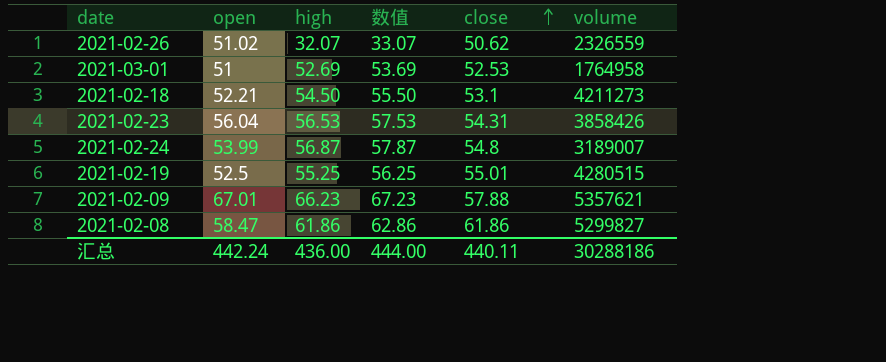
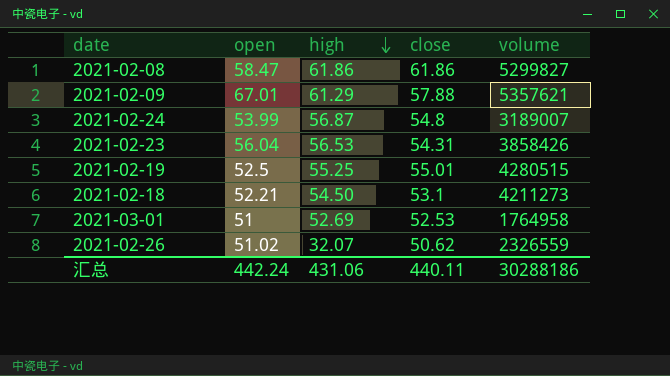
row order: close ascending -> high descending
column 数值 | formula: [high] + 1 -> none
2021-02-09 | high: 66.23 -> 61.29
汇总 | high: 436.00 -> 431.06

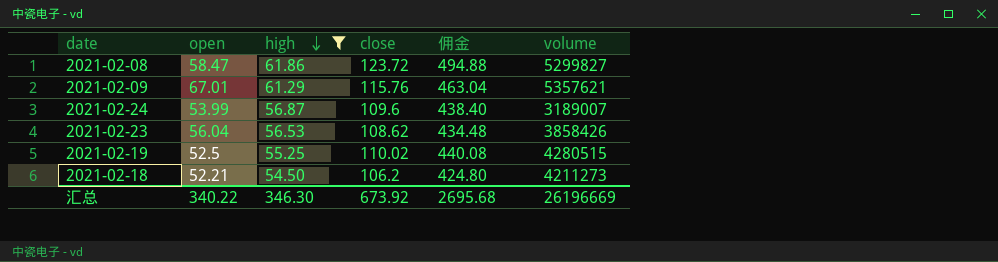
filter: none -> high >= 54.50
column 佣金 | formula: none -> [close] * 4
2021-02-08 | close: 61.86 -> 123.72
2021-02-09 | close: 57.88 -> 115.76
2021-02-24 | close: 54.8 -> 109.6
2021-02-23 | close: 54.31 -> 108.62
2021-02-19 | close: 55.01 -> 110.02
2021-02-18 | close: 53.1 -> 106.2
汇总 | open: 442.24 -> 340.22
汇总 | high: 431.06 -> 346.30
汇总 | close: 440.11 -> 673.92
汇总 | volume: 30288186 -> 26196669

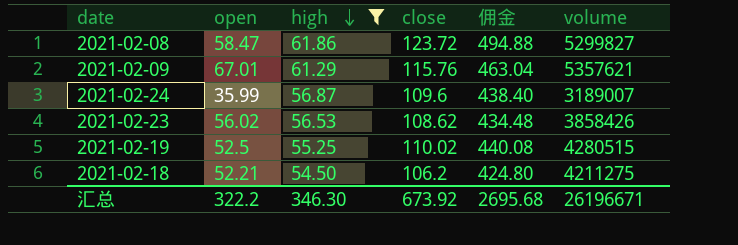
2021-02-24 | open: 53.99 -> 35.99
2021-02-23 | open: 56.04 -> 56.02
2021-02-18 | volume: 4211273 -> 4211275
汇总 | open: 340.22 -> 322.2
汇总 | volume: 26196669 -> 26196671

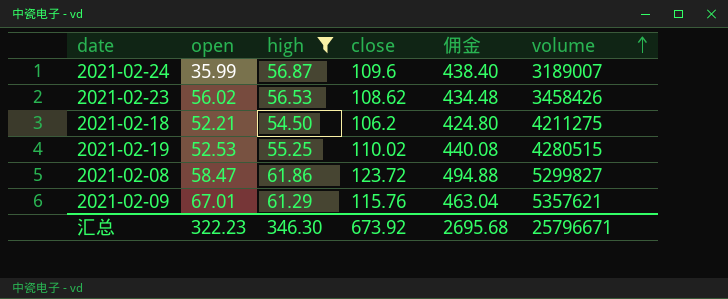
row order: high descending -> volume ascending
2021-02-23 | volume: 3858426 -> 3458426
2021-02-19 | open: 52.5 -> 52.53
汇总 | open: 322.2 -> 322.23
汇总 | volume: 26196671 -> 25796671

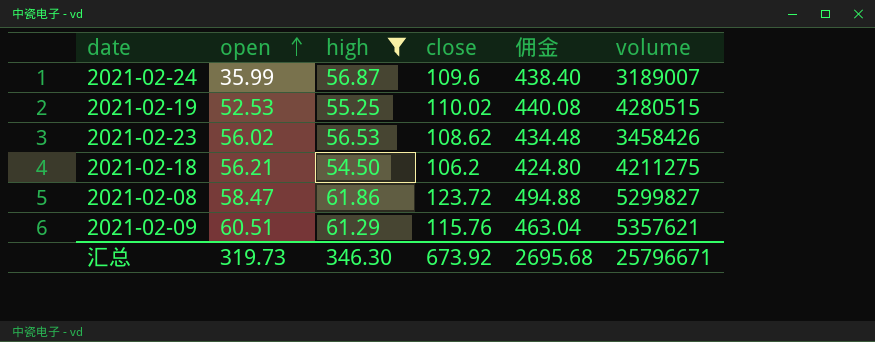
row order: volume ascending -> open ascending
2021-02-18 | open: 52.21 -> 56.21
2021-02-09 | open: 67.01 -> 60.51
汇总 | open: 322.23 -> 319.73

